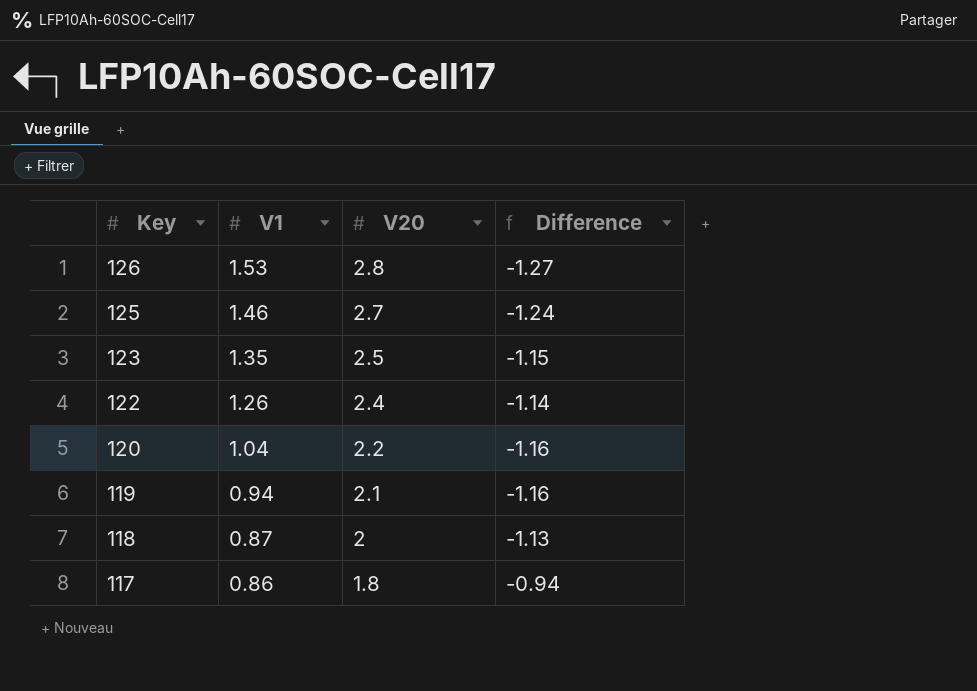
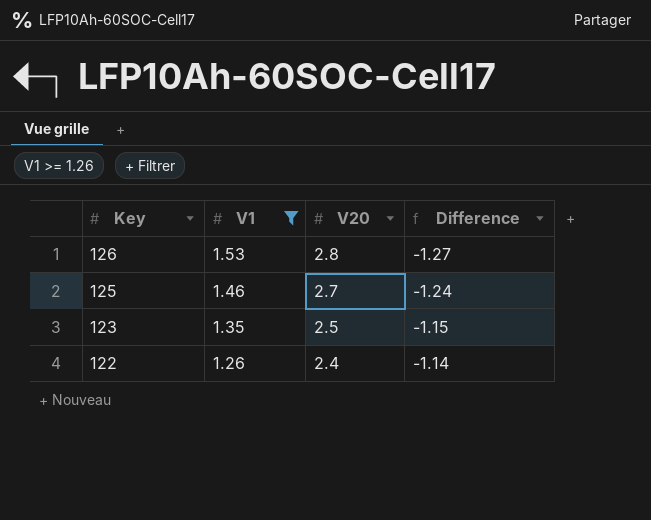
filter: none -> V1 >= 1.26

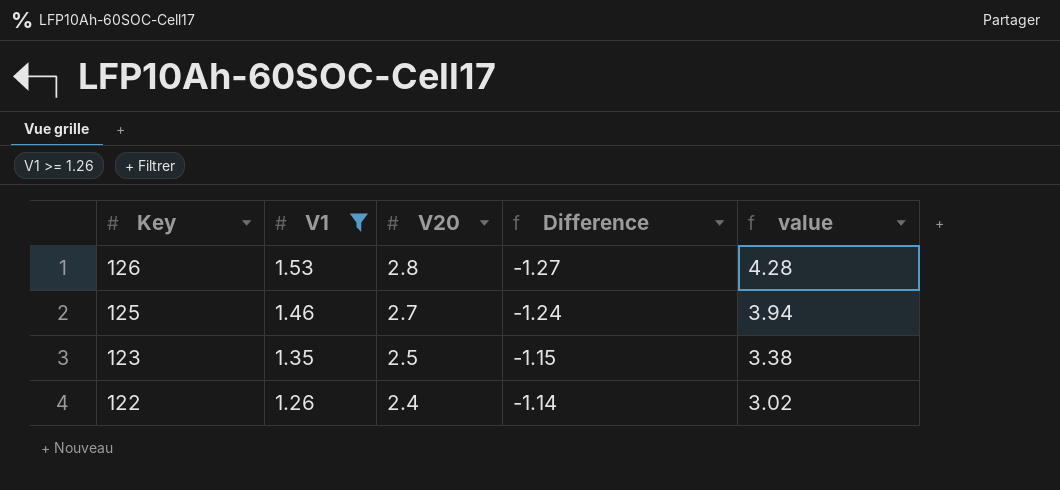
column value | formula: none -> [V1] * [V20]

